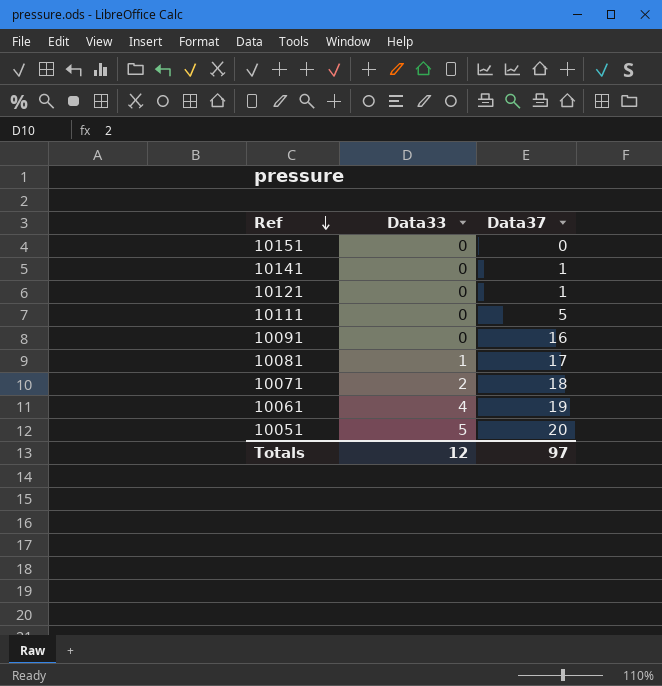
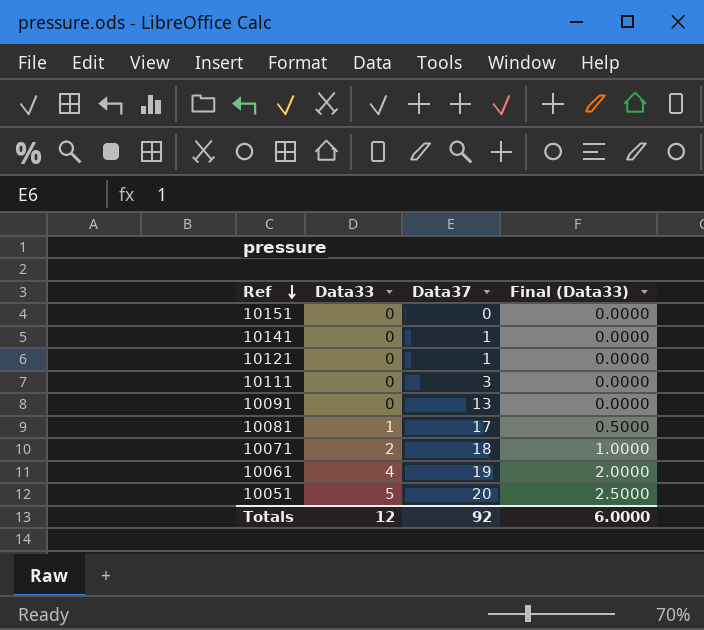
column Final (Data33) | formula: none -> [Data33] * 0.5
10111 | Data37: 5 -> 3
10091 | Data37: 16 -> 13
Totals | Data37: 97 -> 92

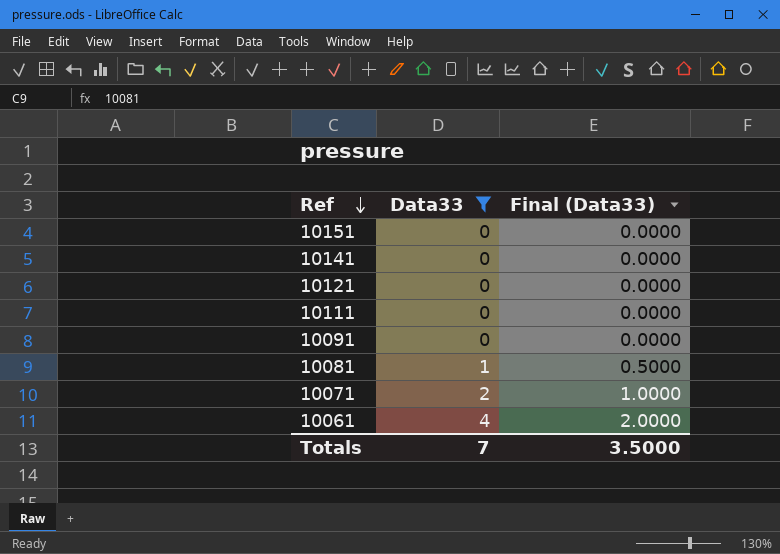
filter: none -> Data33 != 5
column Data37 | position: 3 -> none
Totals | Data33: 12 -> 7
Totals | Final (Data33): 6.0000 -> 3.5000

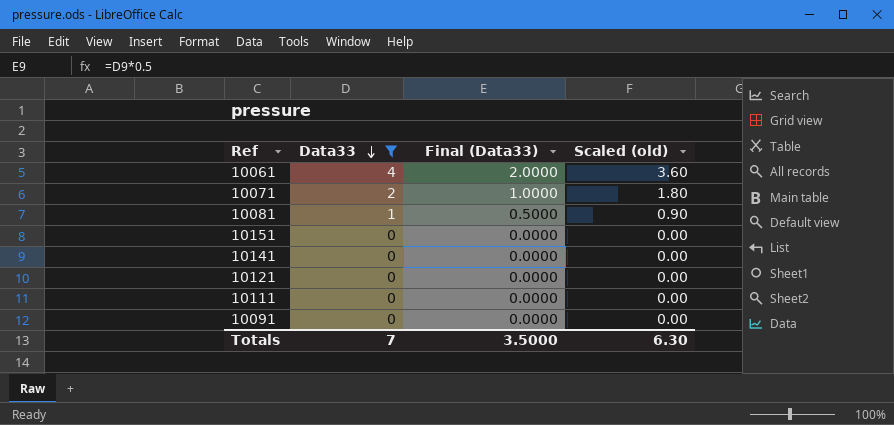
row order: Ref descending -> Data33 descending
column Scaled (old) | formula: none -> [Data33] * 0.9

